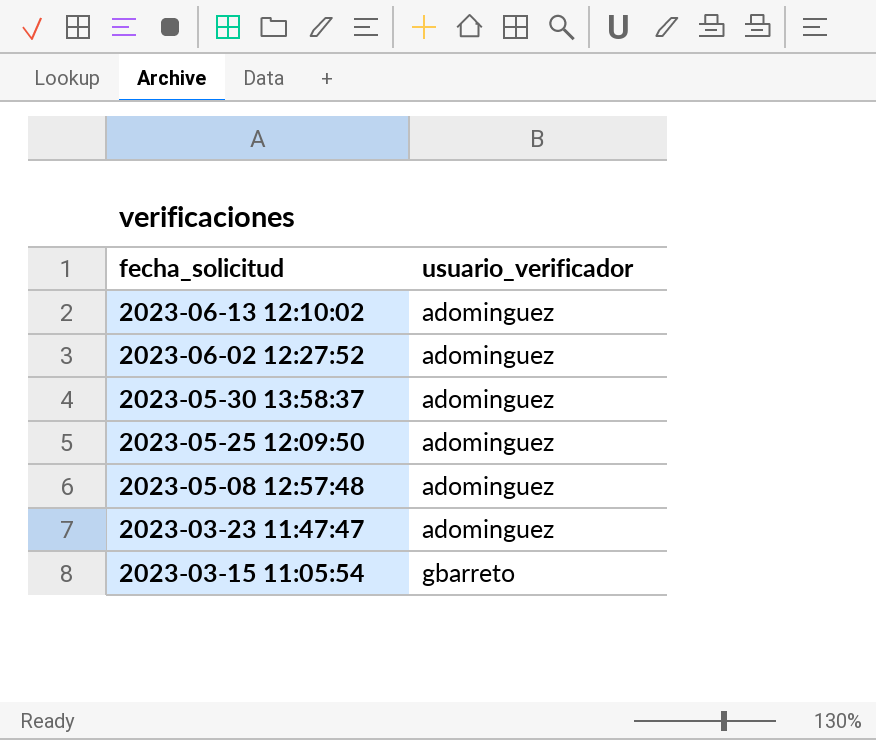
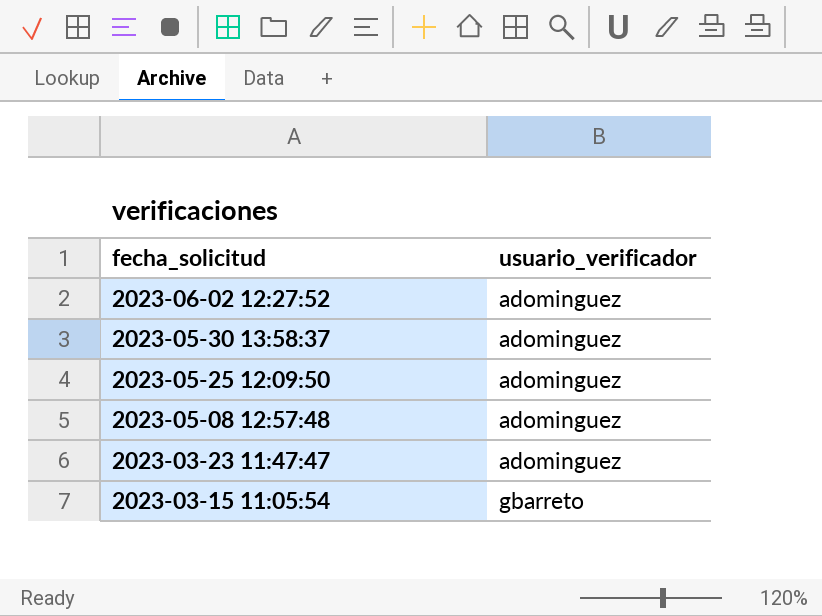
row 2023-06-13 12:10:02: adominguez -> none

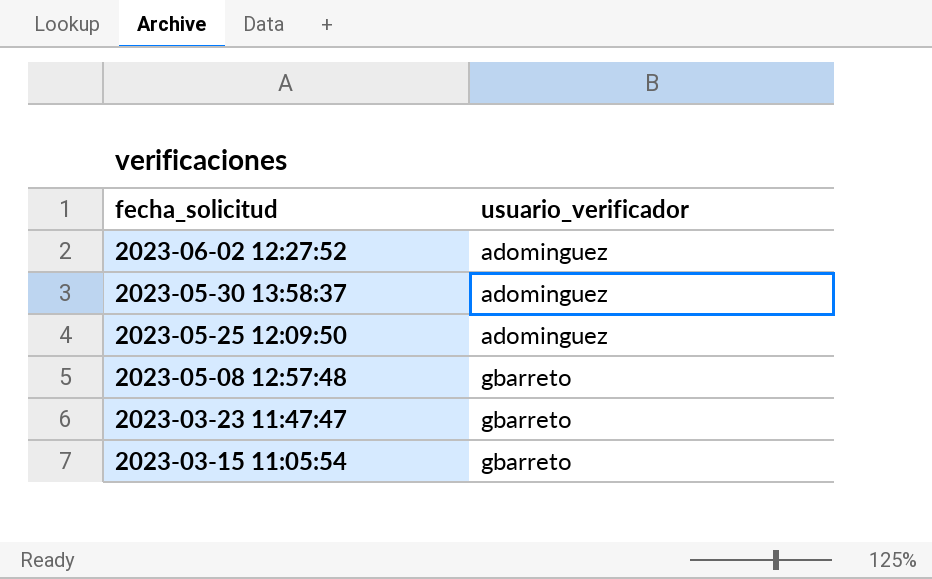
2023-05-08 12:57:48 | usuario_verificador: adominguez -> gbarreto
2023-03-23 11:47:47 | usuario_verificador: adominguez -> gbarreto

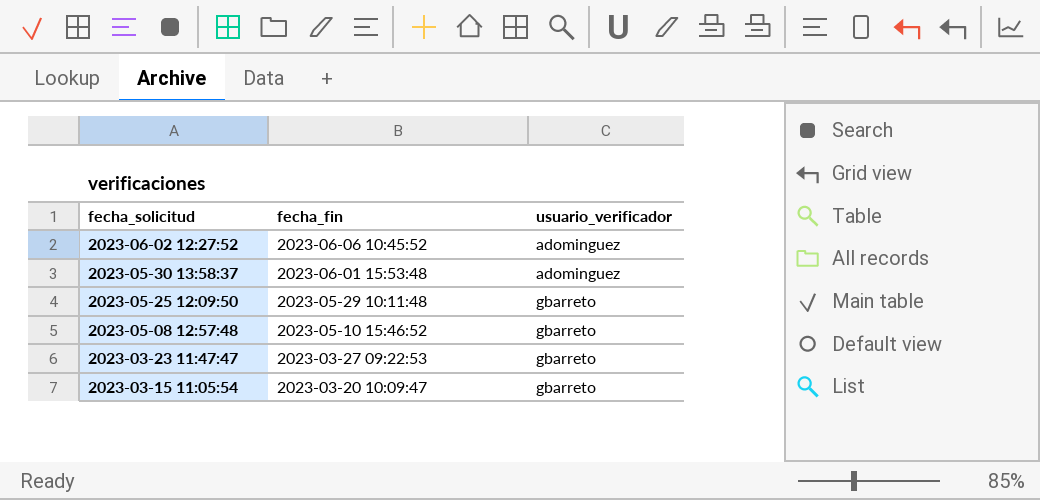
column fecha_fin | position: none -> 2
2023-05-25 12:09:50 | usuario_verificador: adominguez -> gbarreto

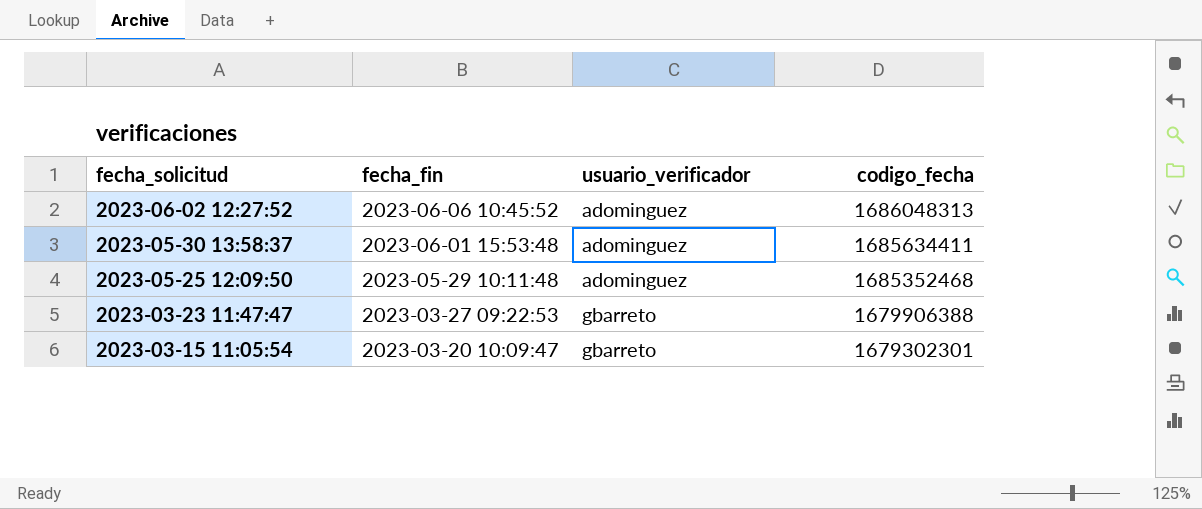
column codigo_fecha | position: none -> 4
row 2023-05-08 12:57:48: 2023-05-10 15:46:52 | gbarreto -> none
2023-05-25 12:09:50 | usuario_verificador: gbarreto -> adominguez

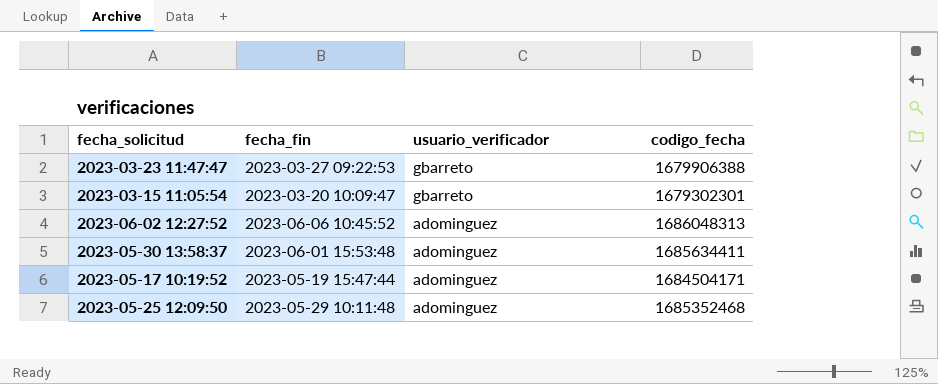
row order: fecha_solicitud descending -> usuario_verificador descending
row 2023-05-17 10:19:52: none -> 2023-05-19 15:47:44 | adominguez | 1684504171

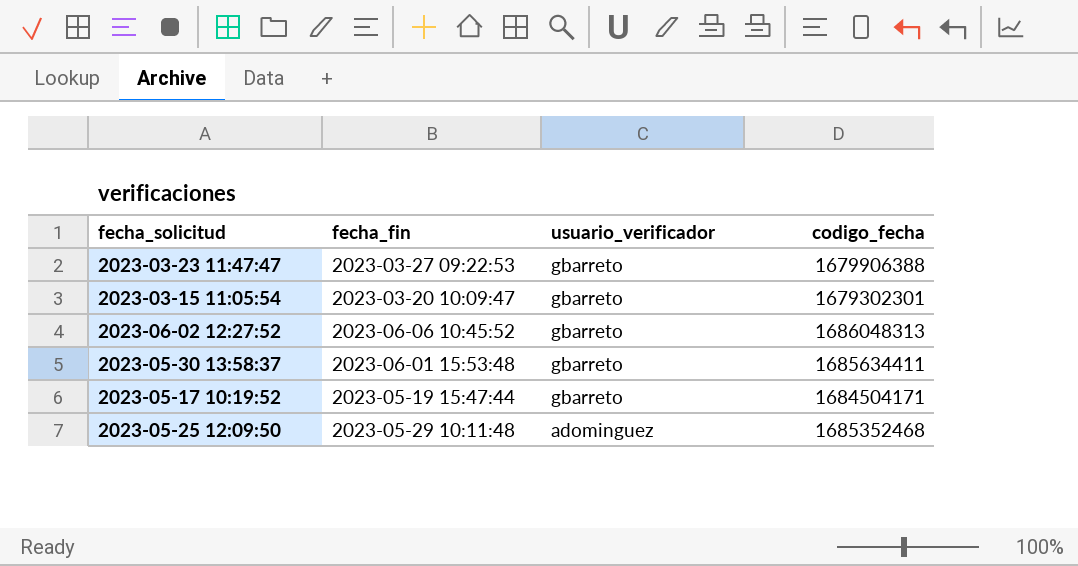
2023-06-02 12:27:52 | usuario_verificador: adominguez -> gbarreto
2023-05-30 13:58:37 | usuario_verificador: adominguez -> gbarreto
2023-05-17 10:19:52 | usuario_verificador: adominguez -> gbarreto

